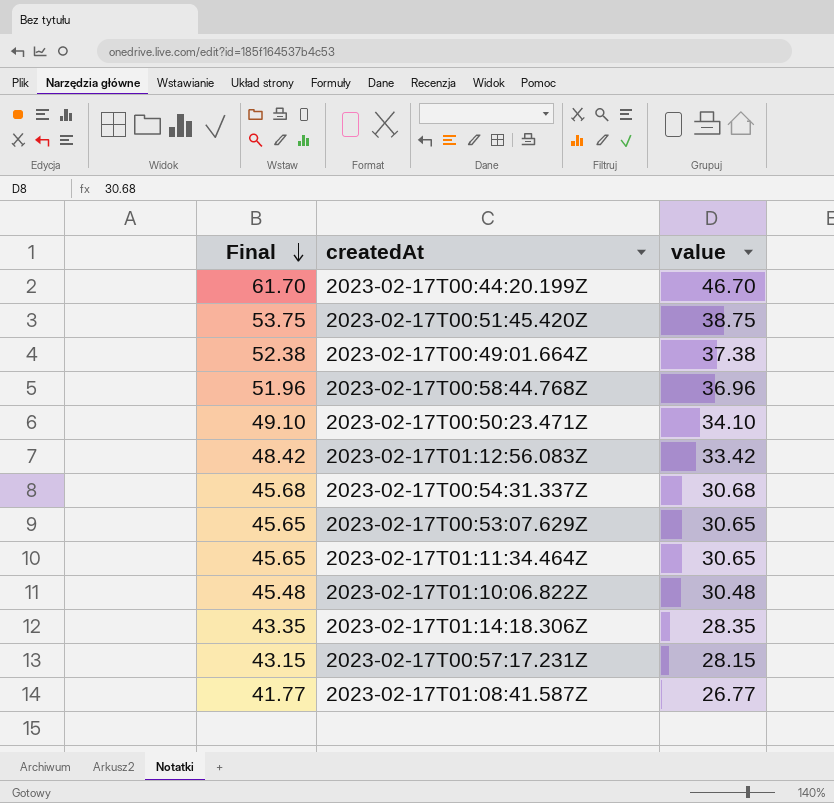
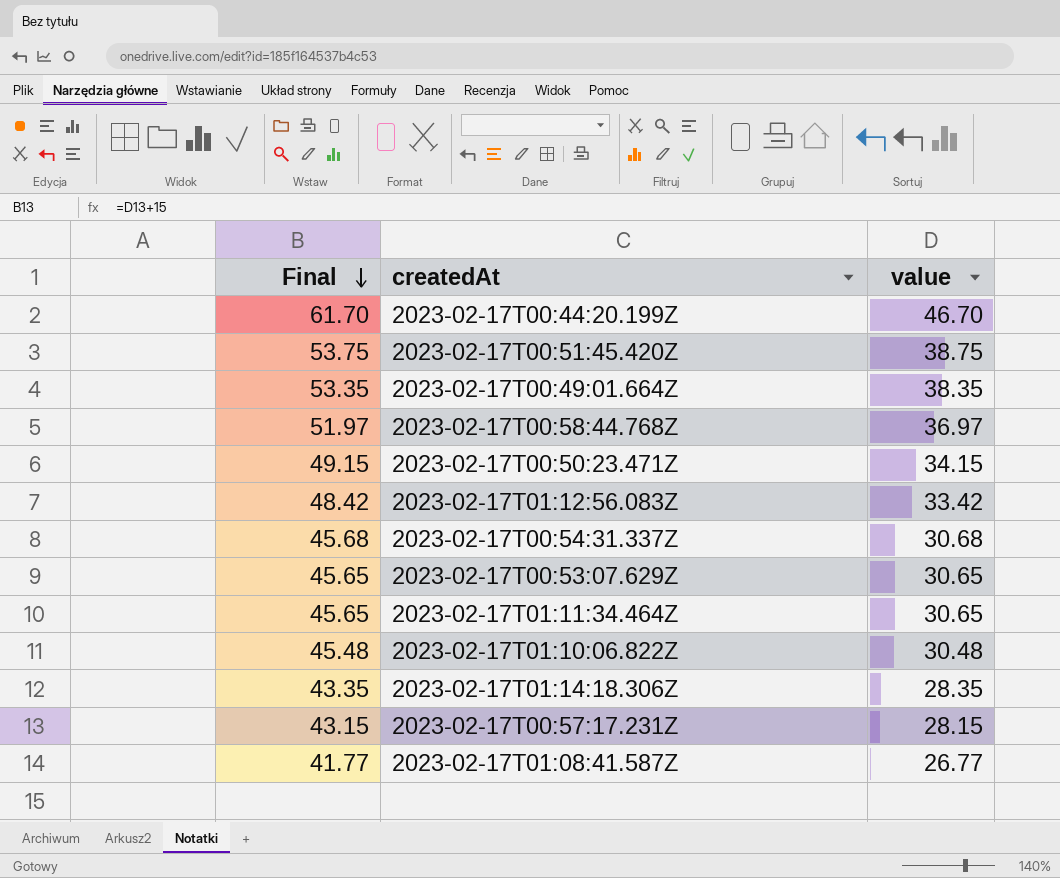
2023-02-17T00:49:01.664Z | Final: 52.38 -> 53.35
2023-02-17T00:49:01.664Z | value: 37.38 -> 38.35
2023-02-17T00:58:44.768Z | Final: 51.96 -> 51.97
2023-02-17T00:58:44.768Z | value: 36.96 -> 36.97
2023-02-17T00:50:23.471Z | Final: 49.10 -> 49.15
2023-02-17T00:50:23.471Z | value: 34.10 -> 34.15

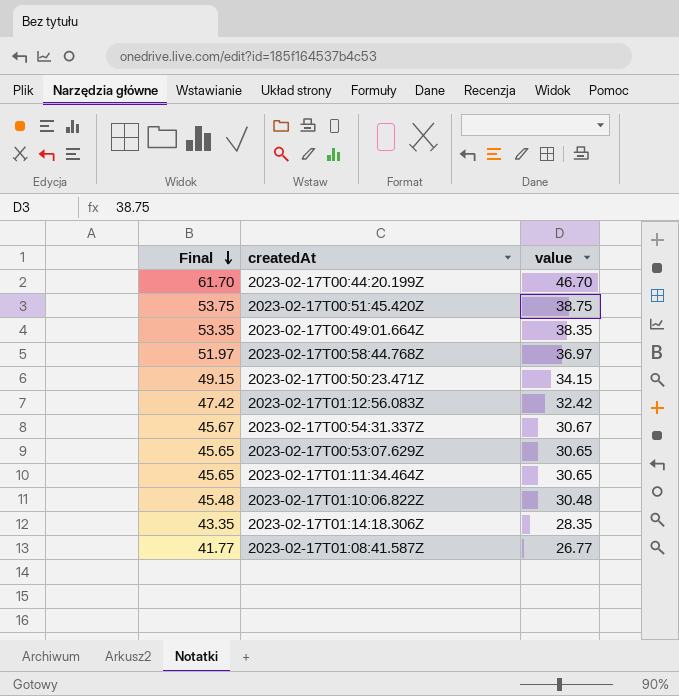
row 2023-02-17T00:57:17.231Z: 43.15 | 28.15 -> none
2023-02-17T01:12:56.083Z | Final: 48.42 -> 47.42
2023-02-17T01:12:56.083Z | value: 33.42 -> 32.42
2023-02-17T00:54:31.337Z | Final: 45.68 -> 45.67
2023-02-17T00:54:31.337Z | value: 30.68 -> 30.67

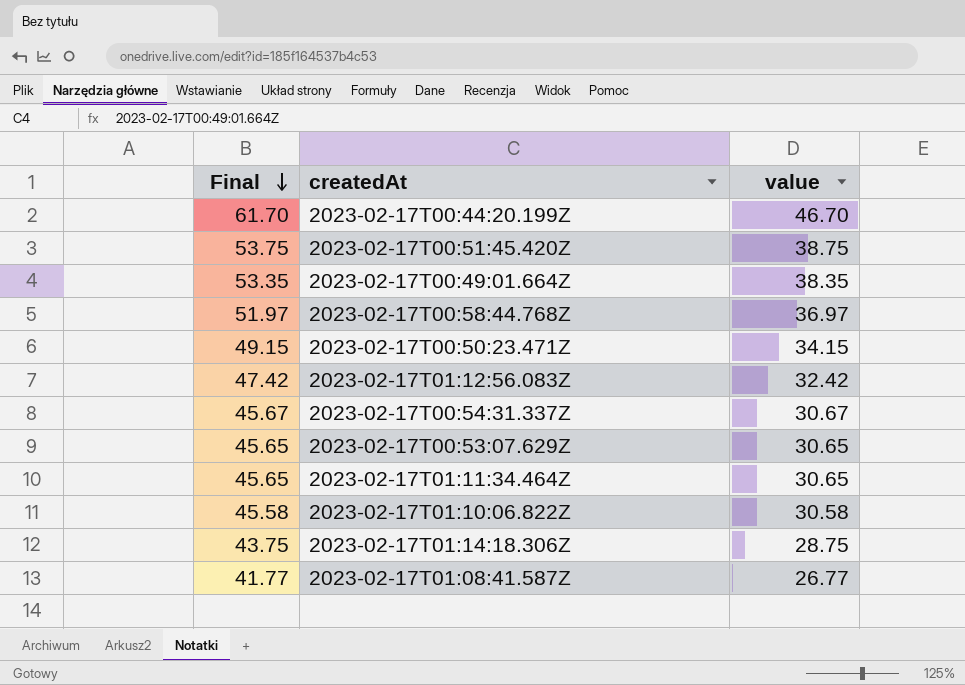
2023-02-17T01:10:06.822Z | Final: 45.48 -> 45.58
2023-02-17T01:10:06.822Z | value: 30.48 -> 30.58
2023-02-17T01:14:18.306Z | Final: 43.35 -> 43.75
2023-02-17T01:14:18.306Z | value: 28.35 -> 28.75

